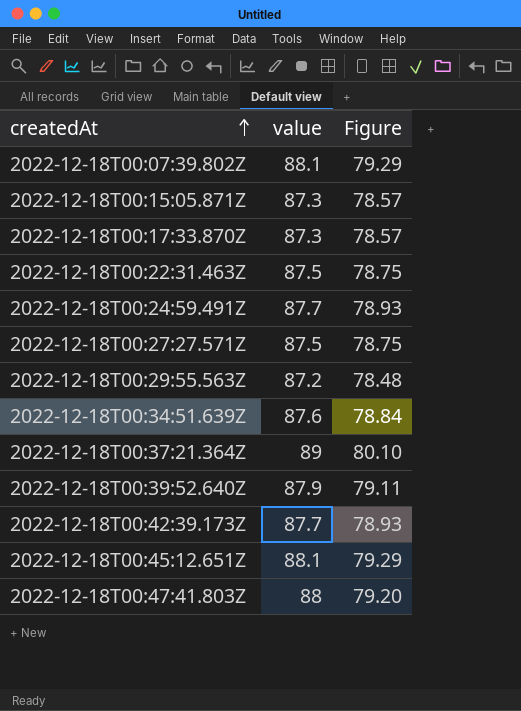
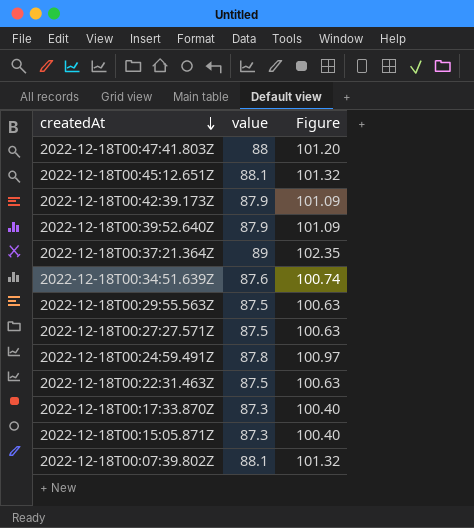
row order: createdAt ascending -> createdAt descending
column Figure | formula: [value] * 0.9 -> [value] * 1.15
2022-12-18T00:42:39.173Z | value: 87.7 -> 87.9
2022-12-18T00:29:55.563Z | value: 87.2 -> 87.5
2022-12-18T00:24:59.491Z | value: 87.7 -> 87.8

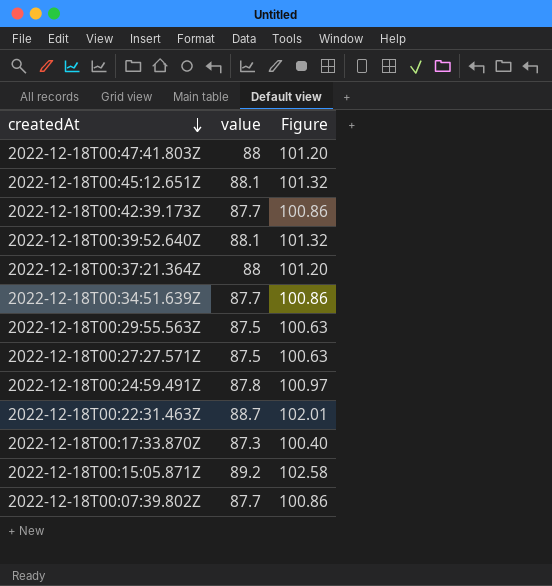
2022-12-18T00:42:39.173Z | value: 87.9 -> 87.7
2022-12-18T00:42:39.173Z | Figure: 101.09 -> 100.86
2022-12-18T00:39:52.640Z | value: 87.9 -> 88.1
2022-12-18T00:39:52.640Z | Figure: 101.09 -> 101.32
2022-12-18T00:37:21.364Z | value: 89 -> 88
2022-12-18T00:37:21.364Z | Figure: 102.35 -> 101.20
2022-12-18T00:34:51.639Z | value: 87.6 -> 87.7
2022-12-18T00:34:51.639Z | Figure: 100.74 -> 100.86
2022-12-18T00:22:31.463Z | value: 87.5 -> 88.7
2022-12-18T00:22:31.463Z | Figure: 100.63 -> 102.01
2022-12-18T00:15:05.871Z | value: 87.3 -> 89.2
2022-12-18T00:15:05.871Z | Figure: 100.40 -> 102.58
2022-12-18T00:07:39.802Z | value: 88.1 -> 87.7
2022-12-18T00:07:39.802Z | Figure: 101.32 -> 100.86

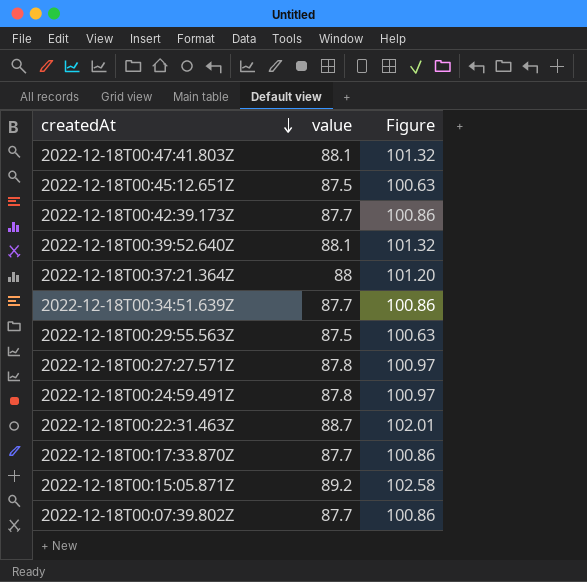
2022-12-18T00:47:41.803Z | value: 88 -> 88.1
2022-12-18T00:47:41.803Z | Figure: 101.20 -> 101.32
2022-12-18T00:45:12.651Z | value: 88.1 -> 87.5
2022-12-18T00:45:12.651Z | Figure: 101.32 -> 100.63
2022-12-18T00:27:27.571Z | value: 87.5 -> 87.8
2022-12-18T00:27:27.571Z | Figure: 100.63 -> 100.97
2022-12-18T00:17:33.870Z | value: 87.3 -> 87.7
2022-12-18T00:17:33.870Z | Figure: 100.40 -> 100.86

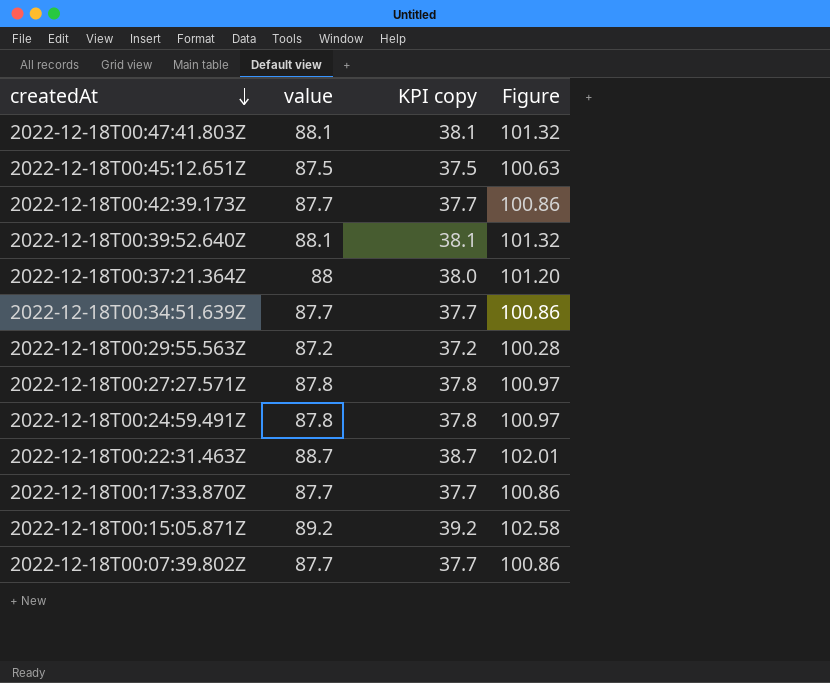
column KPI copy | formula: none -> [value] - 50
2022-12-18T00:29:55.563Z | value: 87.5 -> 87.2
2022-12-18T00:29:55.563Z | Figure: 100.63 -> 100.28

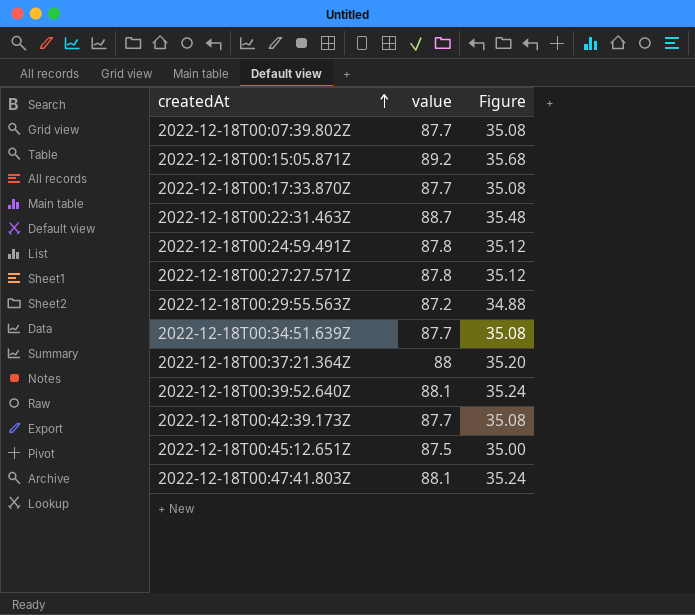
row order: createdAt descending -> createdAt ascending
column KPI copy | formula: [value] - 50 -> none
column Figure | formula: [value] * 1.15 -> [value] * 0.4

